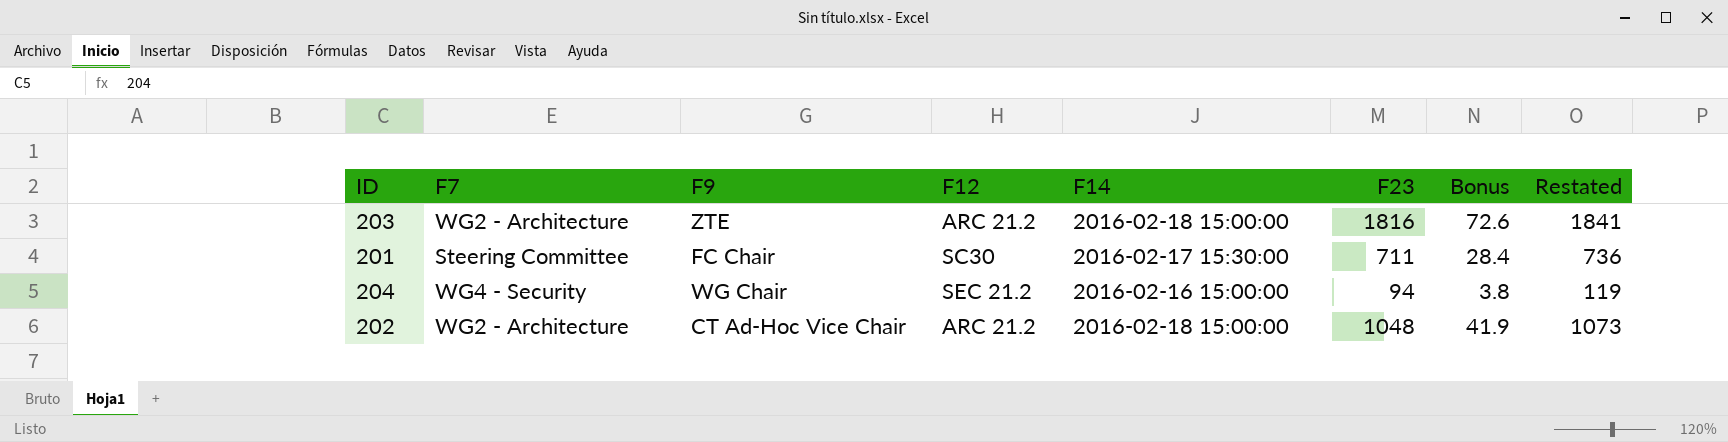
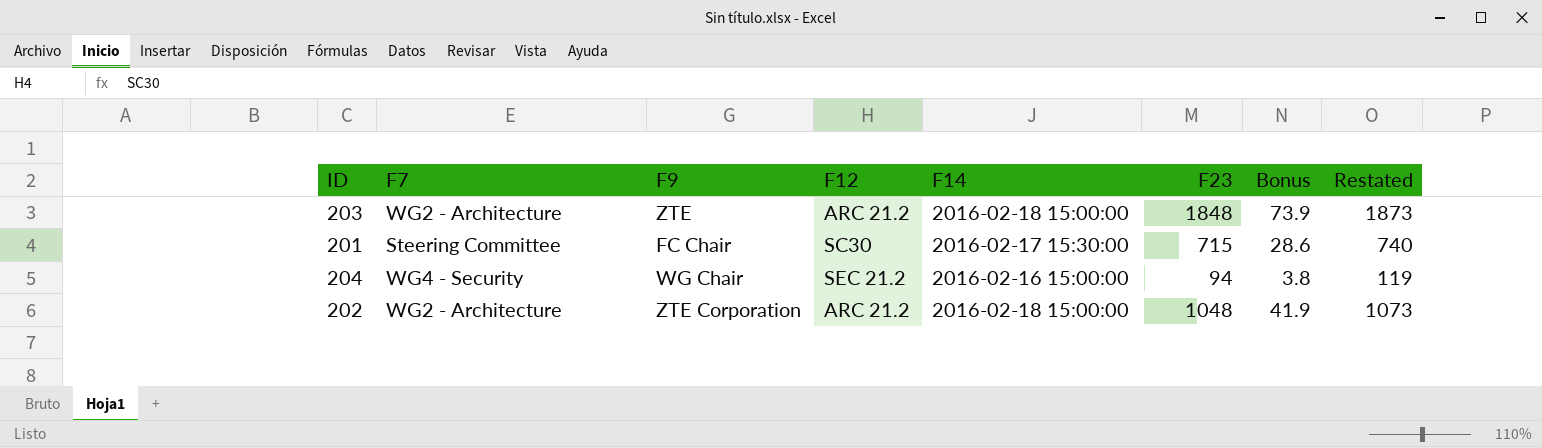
203 | F23: 1816 -> 1848
203 | Bonus: 72.6 -> 73.9
203 | Restated: 1841 -> 1873
201 | F23: 711 -> 715
201 | Bonus: 28.4 -> 28.6
201 | Restated: 736 -> 740
202 | F9: CT Ad-Hoc Vice Chair -> ZTE Corporation

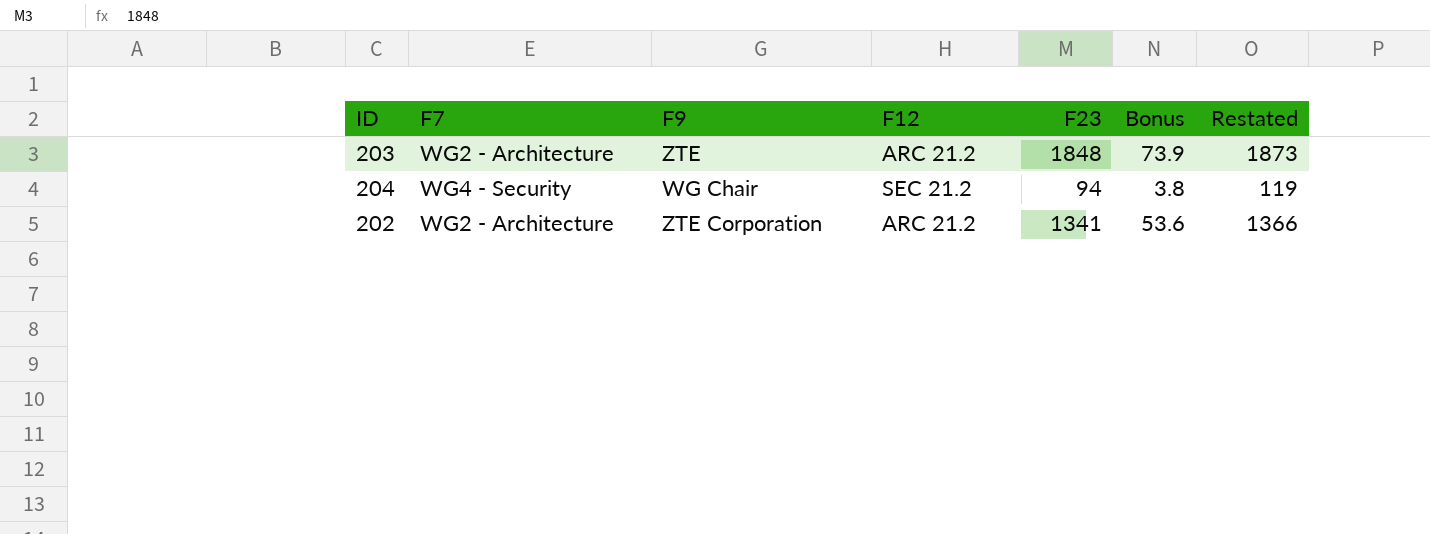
column F14 | position: 5 -> none
row 201: Steering Committee | FC Chair | SC30 | 2016-02-17 15:30:00 | 715 | 28.6 | 740 -> none
202 | F23: 1048 -> 1341
202 | Bonus: 41.9 -> 53.6
202 | Restated: 1073 -> 1366

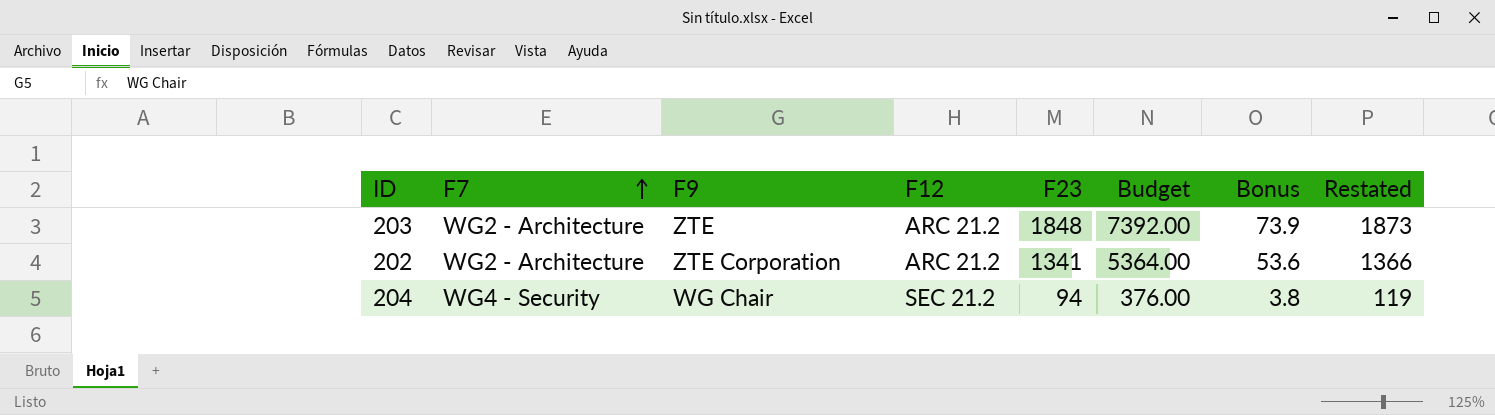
row order: none -> F7 ascending
column Budget | formula: none -> [F23] * 4

